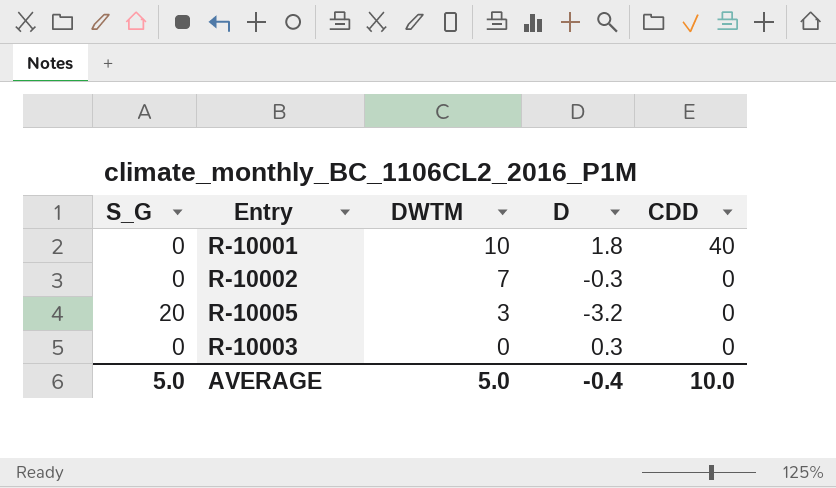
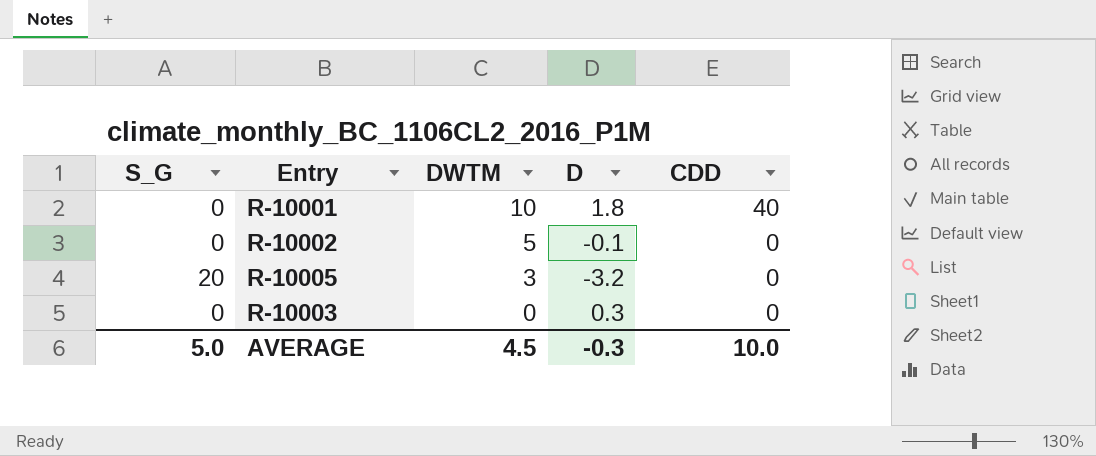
R-10002 | DWTM: 7 -> 5
R-10002 | D: -0.3 -> -0.1
AVERAGE | DWTM: 5.0 -> 4.5
AVERAGE | D: -0.4 -> -0.3

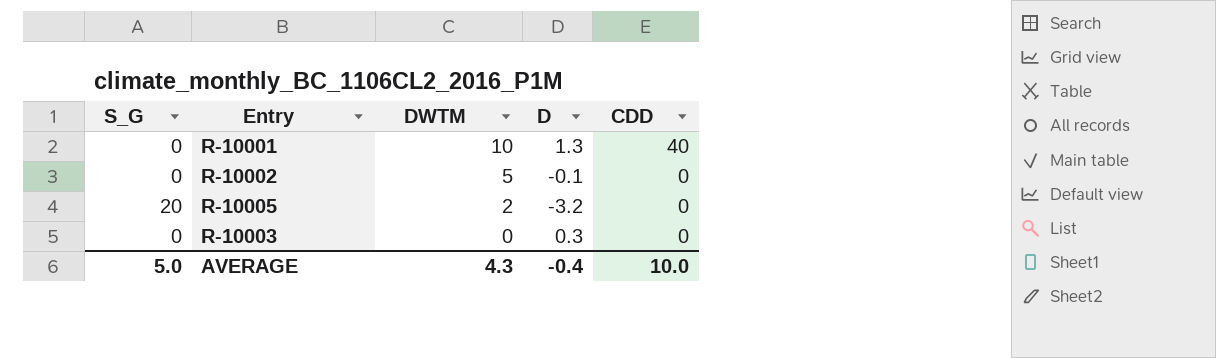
R-10001 | D: 1.8 -> 1.3
R-10005 | DWTM: 3 -> 2
AVERAGE | DWTM: 4.5 -> 4.3
AVERAGE | D: -0.3 -> -0.4

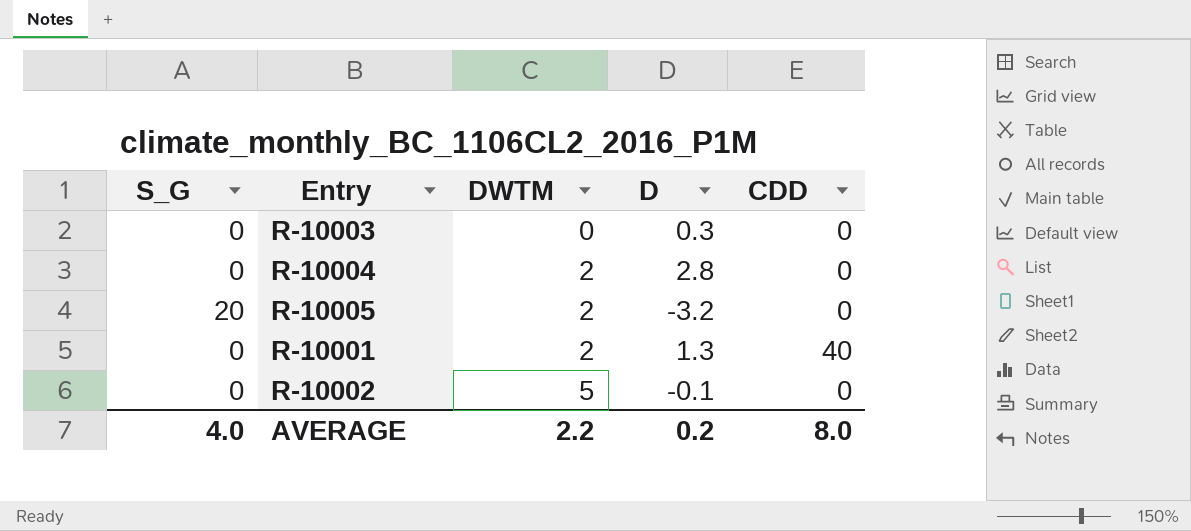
row order: DWTM descending -> DWTM ascending
row R-10004: none -> 0 | 2 | 2.8 | 0
R-10001 | DWTM: 10 -> 2
AVERAGE | S_G: 5.0 -> 4.0
AVERAGE | DWTM: 4.3 -> 2.2
AVERAGE | D: -0.4 -> 0.2
AVERAGE | CDD: 10.0 -> 8.0

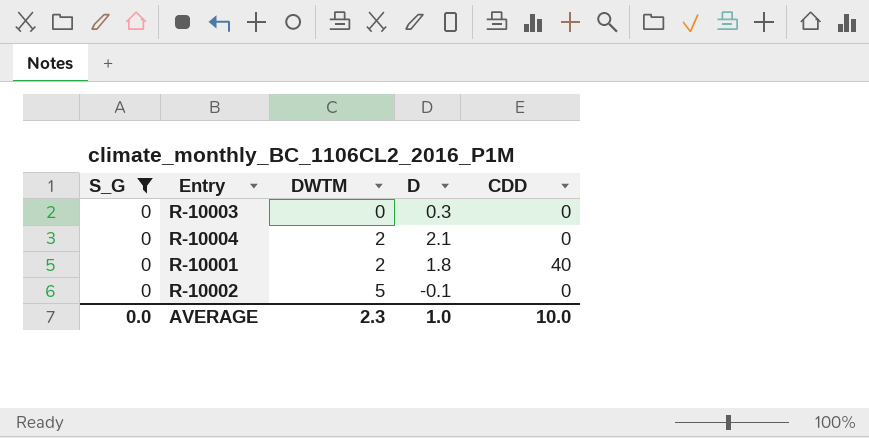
filter: none -> S_G = 0
R-10004 | D: 2.8 -> 2.1
R-10001 | D: 1.3 -> 1.8
AVERAGE | S_G: 4.0 -> 0.0
AVERAGE | DWTM: 2.2 -> 2.3
AVERAGE | D: 0.2 -> 1.0
AVERAGE | CDD: 8.0 -> 10.0

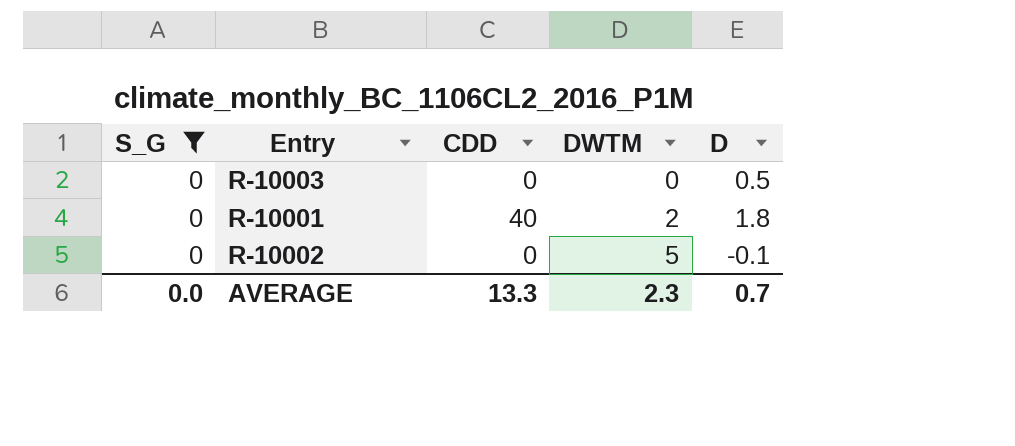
column CDD | position: 5 -> 3
row R-10004: 0 | 2 | 2.1 | 0 -> none
R-10003 | D: 0.3 -> 0.5
AVERAGE | CDD: 10.0 -> 13.3
AVERAGE | D: 1.0 -> 0.7

